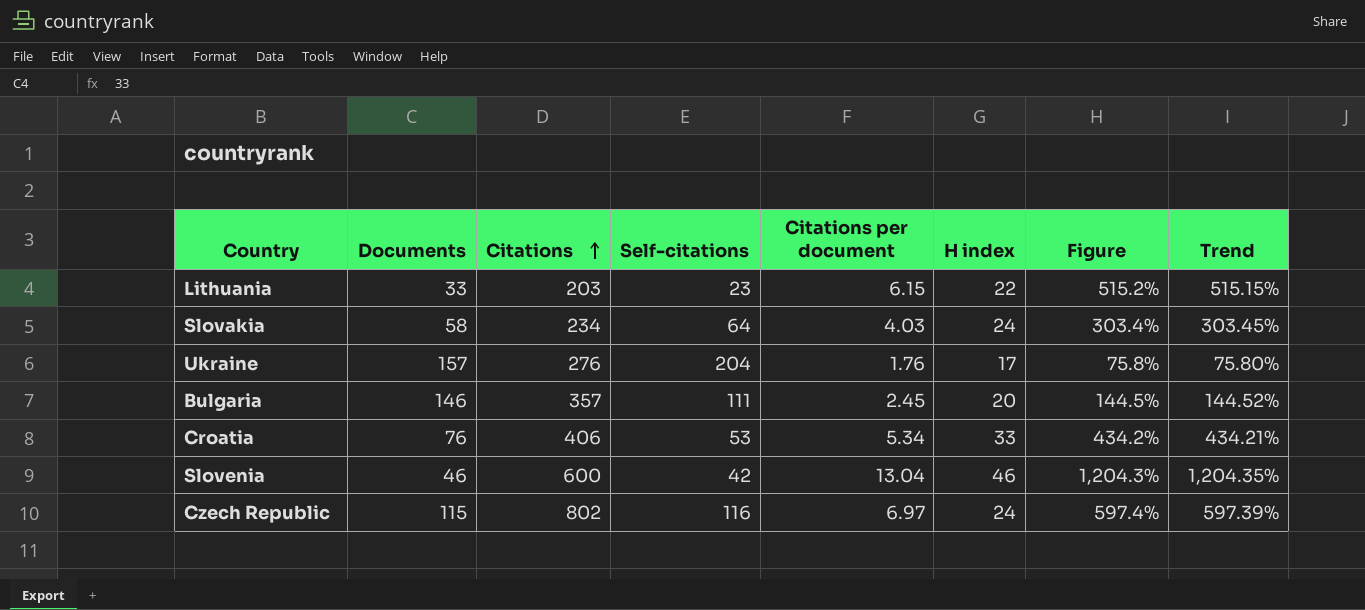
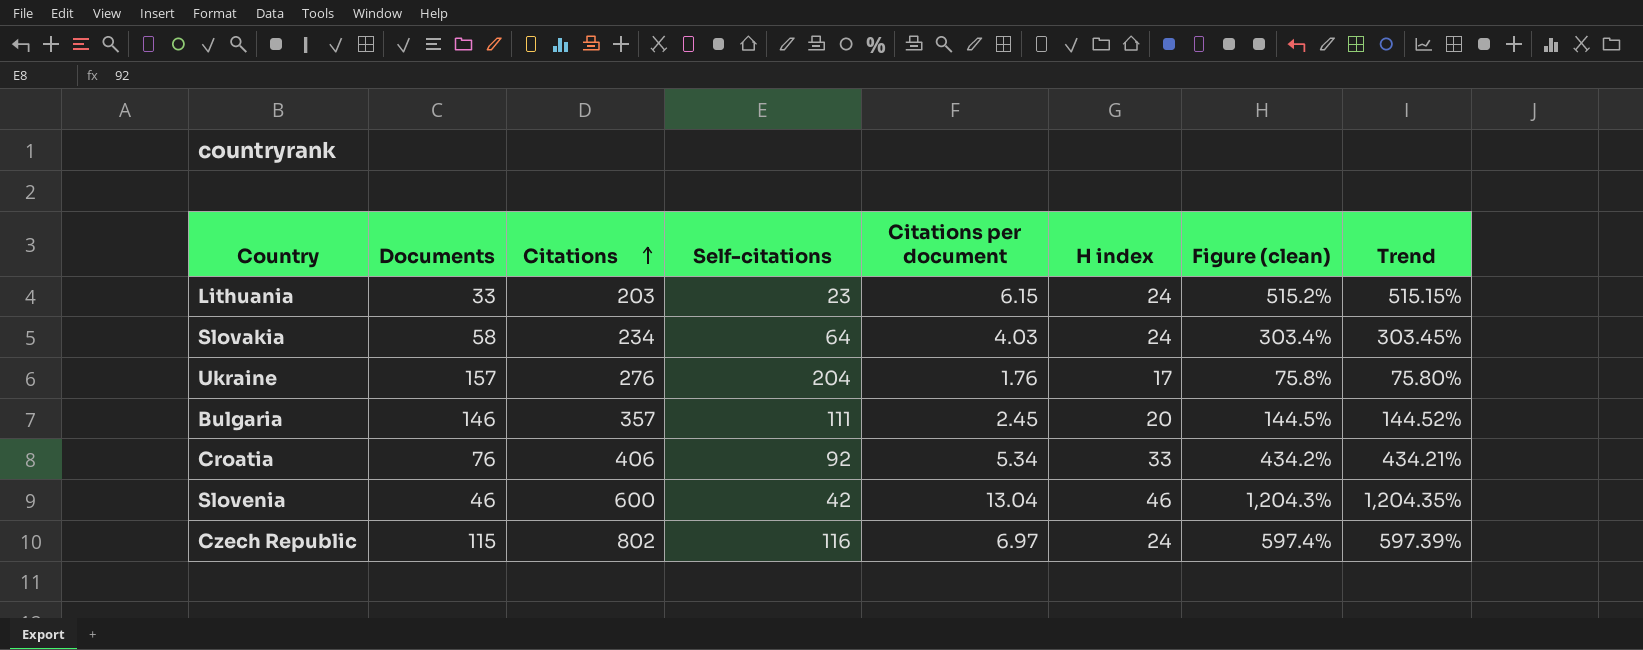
column name: Figure -> Figure (clean)
Lithuania | H index: 22 -> 24
Croatia | Self-citations: 53 -> 92

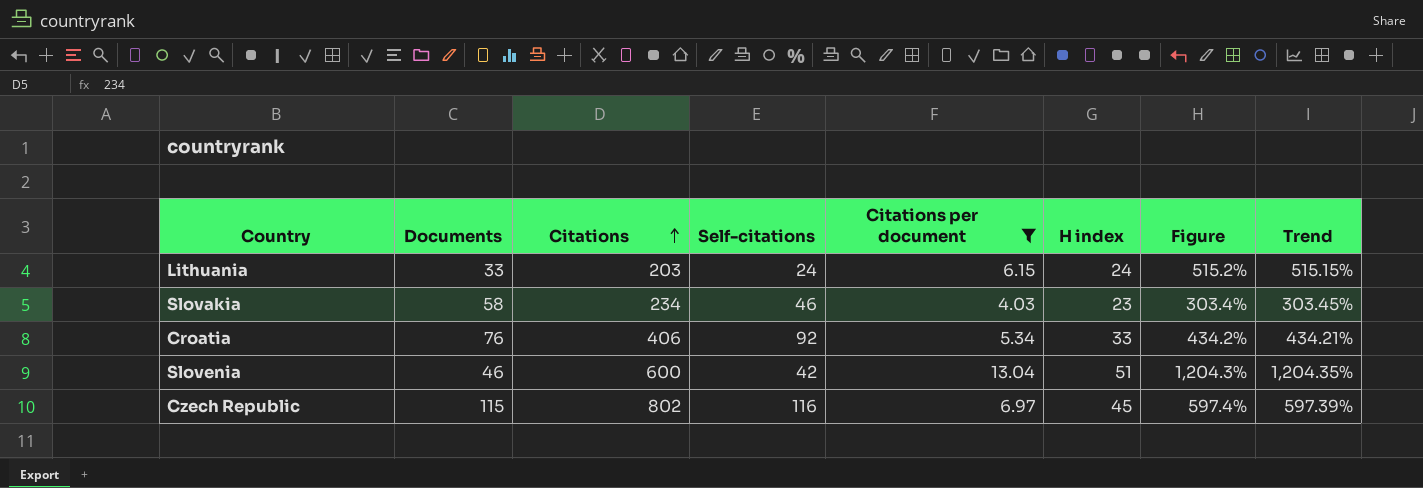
filter: none -> Citations per document >= 4.03
column name: Figure (clean) -> Figure
Lithuania | Self-citations: 23 -> 24
Slovakia | Self-citations: 64 -> 46
Slovakia | H index: 24 -> 23
Slovenia | H index: 46 -> 51
Czech Republic | H index: 24 -> 45

